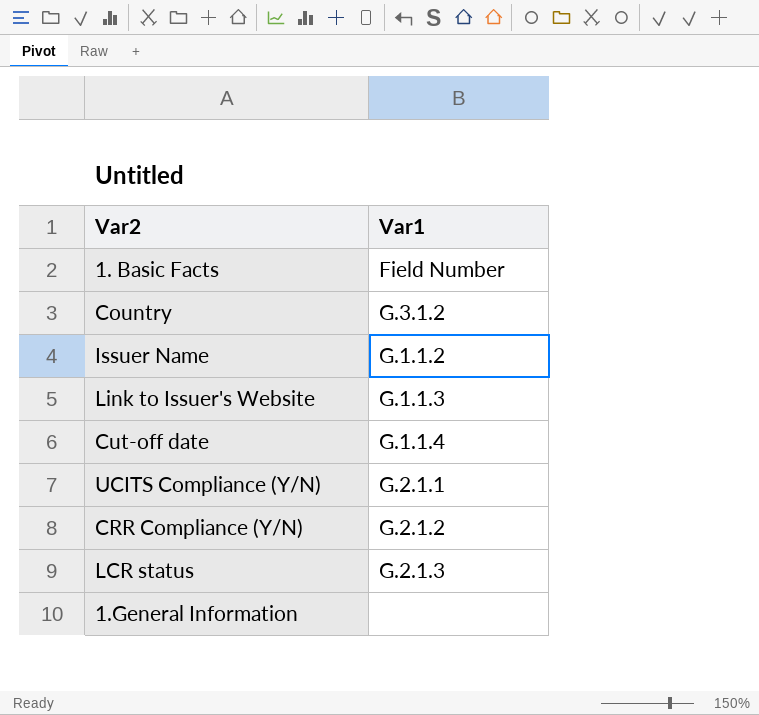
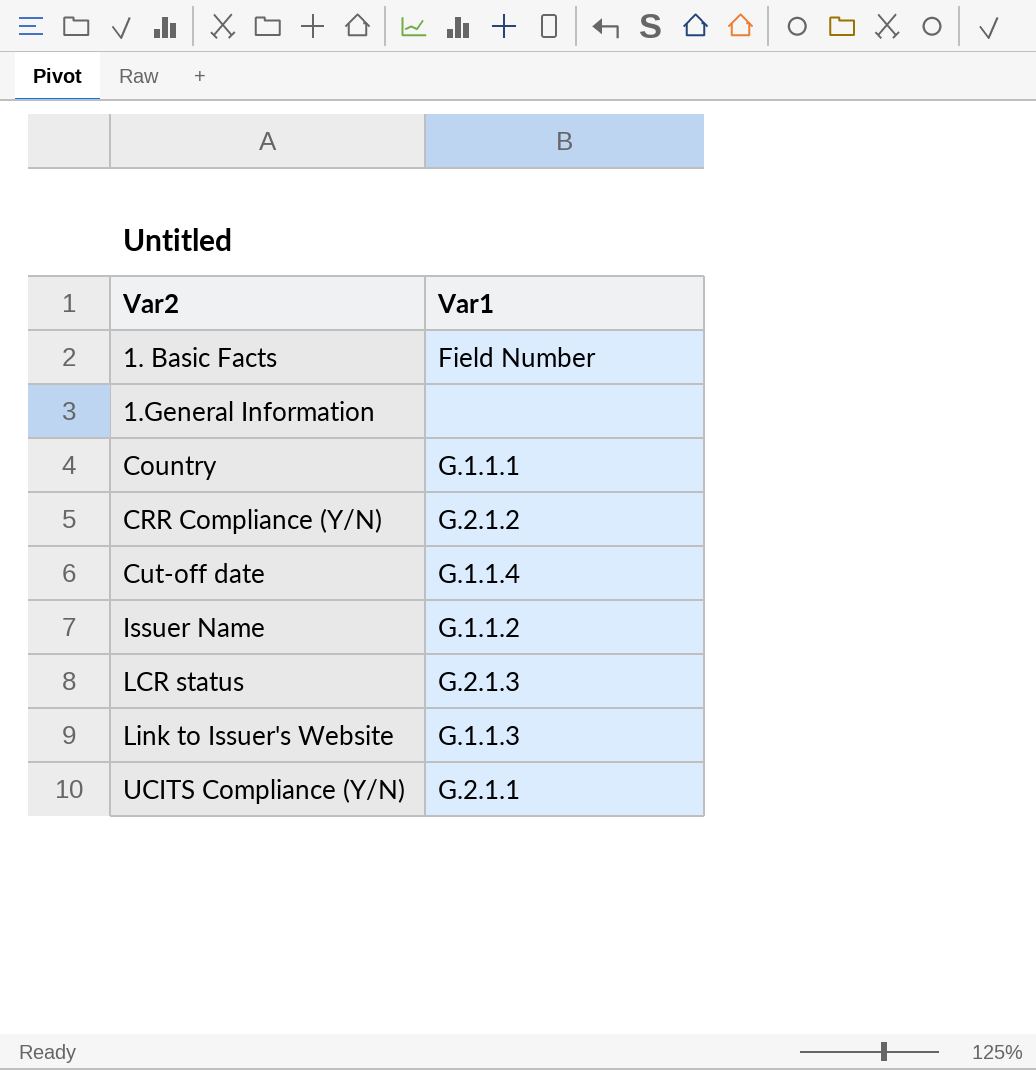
row order: none -> Var2 ascending
Country | Var1: G.3.1.2 -> G.1.1.1

